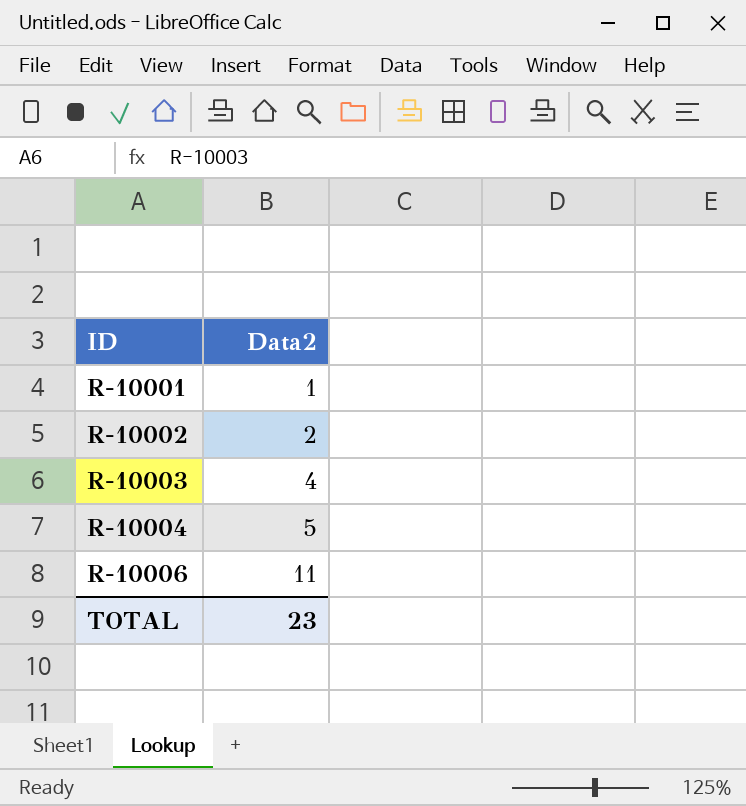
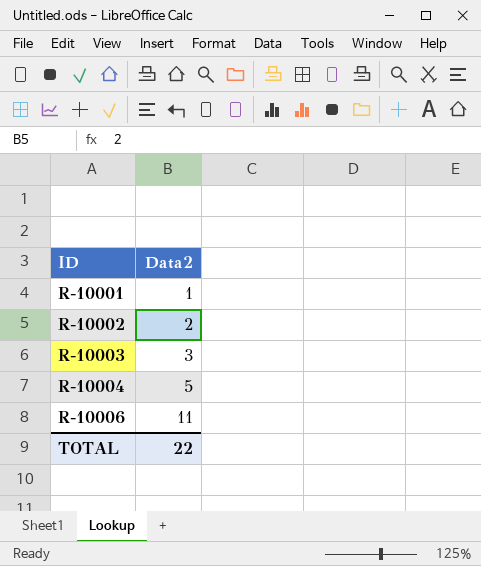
R-10003 | Data2: 4 -> 3
TOTAL | Data2: 23 -> 22

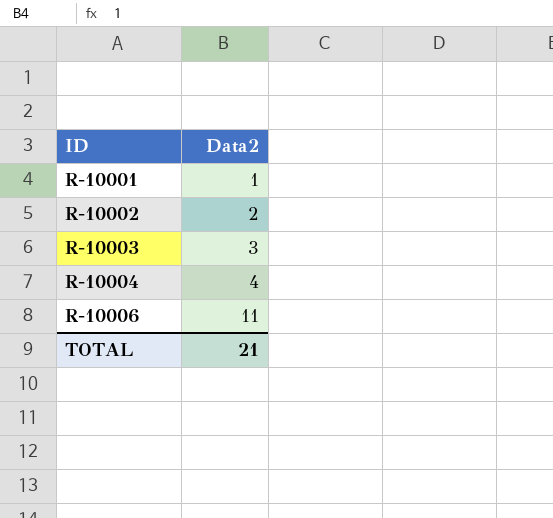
R-10004 | Data2: 5 -> 4
TOTAL | Data2: 22 -> 21

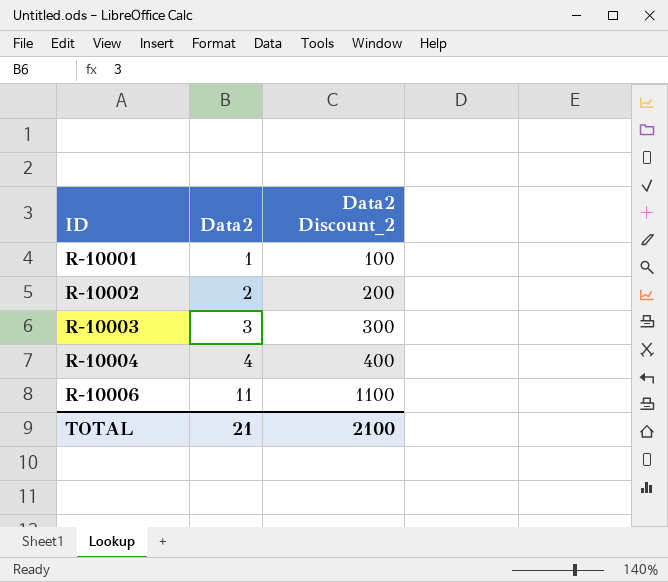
column Data2 Discount_2 | formula: none -> [Data2] * 100

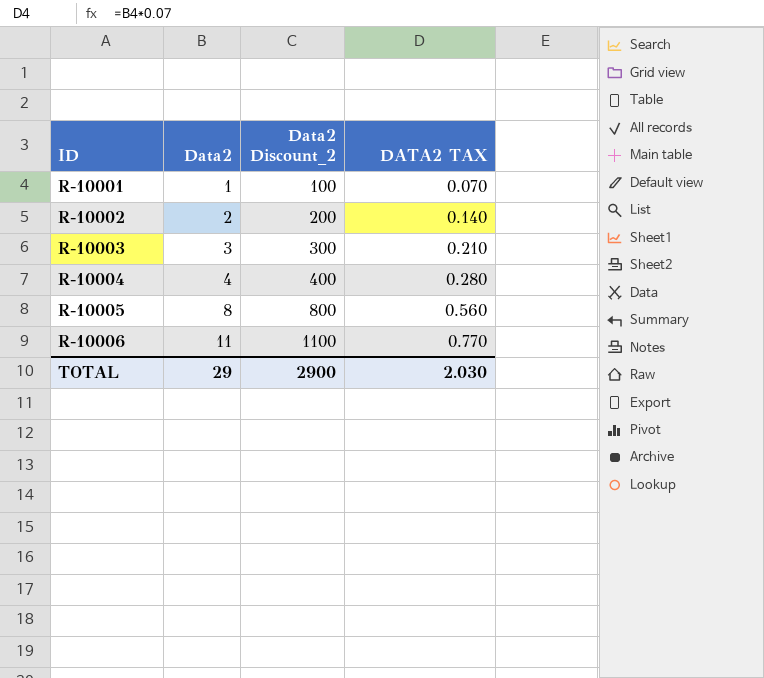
column DATA2 TAX | formula: none -> [Data2] * 0.07
row R-10005: none -> 8 | 800 | 0.560
TOTAL | Data2: 21 -> 29
TOTAL | Data2 Discount_2: 2100 -> 2900

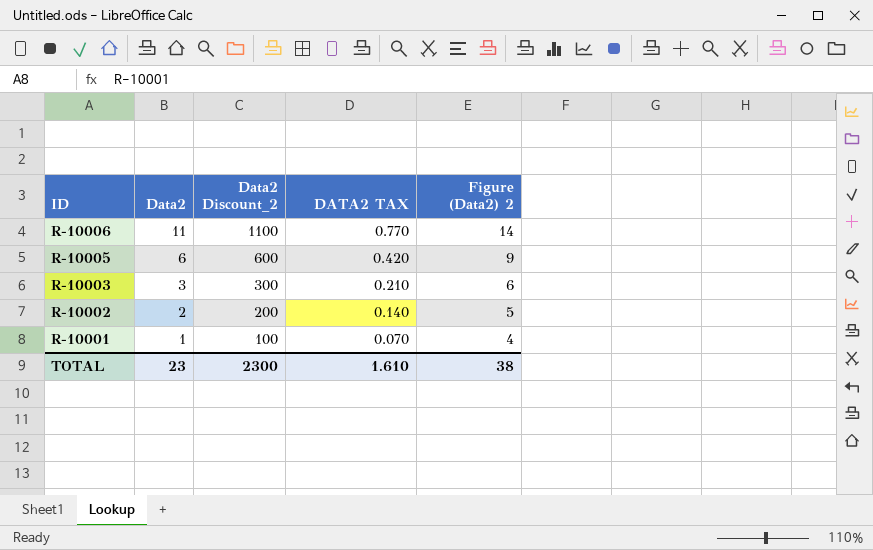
row order: ID ascending -> ID descending
column Figure (Data2) 2 | formula: none -> [Data2] + 3
row R-10004: 4 | 400 | 0.280 -> none
R-10005 | Data2: 8 -> 6
R-10005 | Data2 Discount_2: 800 -> 600
R-10005 | DATA2 TAX: 0.560 -> 0.420
TOTAL | Data2: 29 -> 23
TOTAL | Data2 Discount_2: 2900 -> 2300
TOTAL | DATA2 TAX: 2.030 -> 1.610

